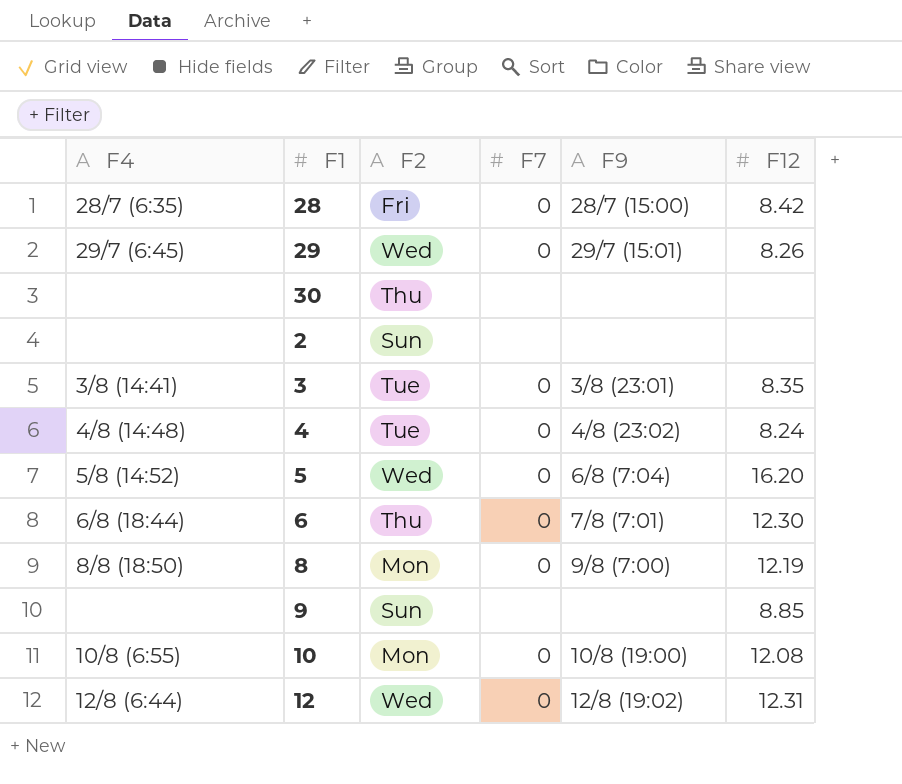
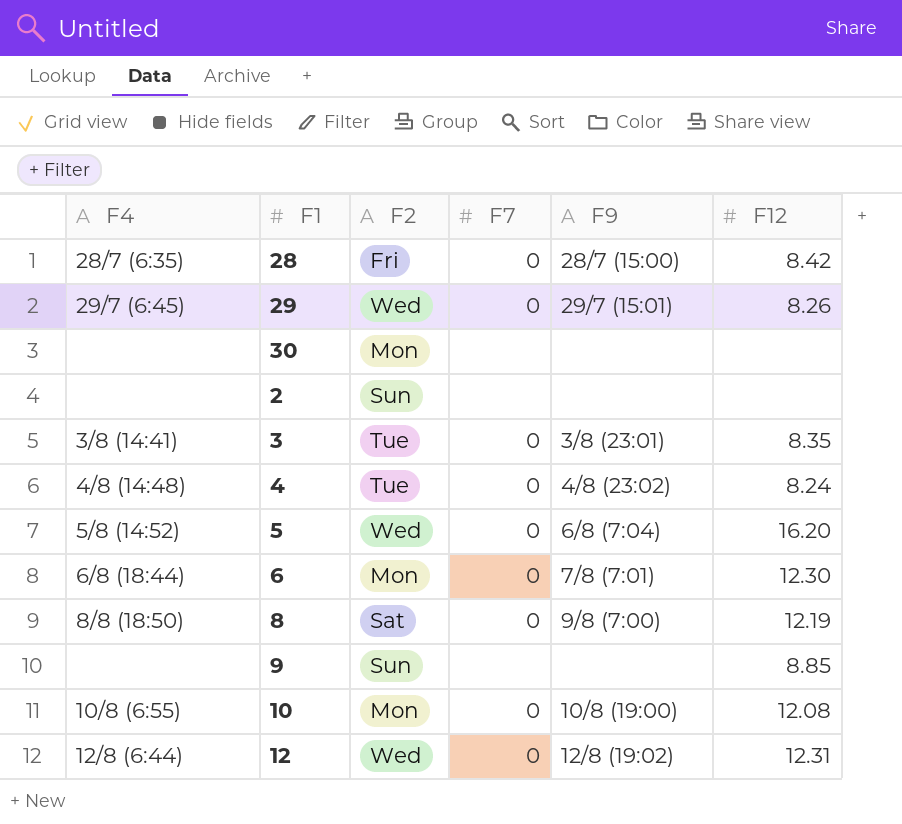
30 | F2: Thu -> Mon
6 | F2: Thu -> Mon
8 | F2: Mon -> Sat

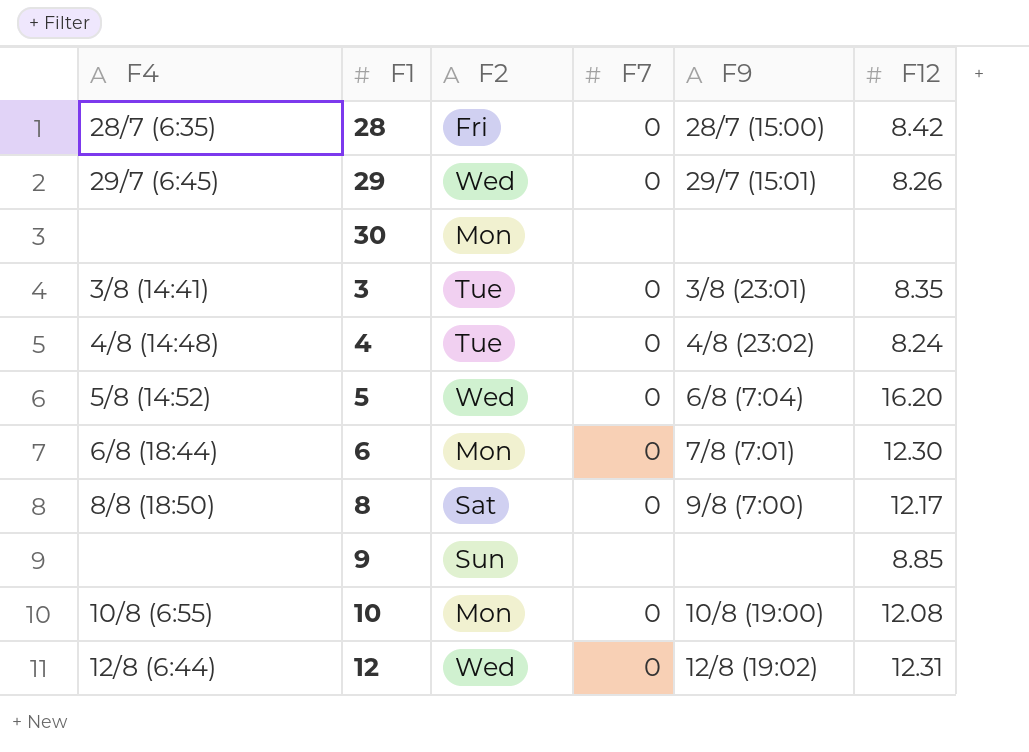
row 2: none | Sun | none | none | none -> none
8 | F12: 12.19 -> 12.17

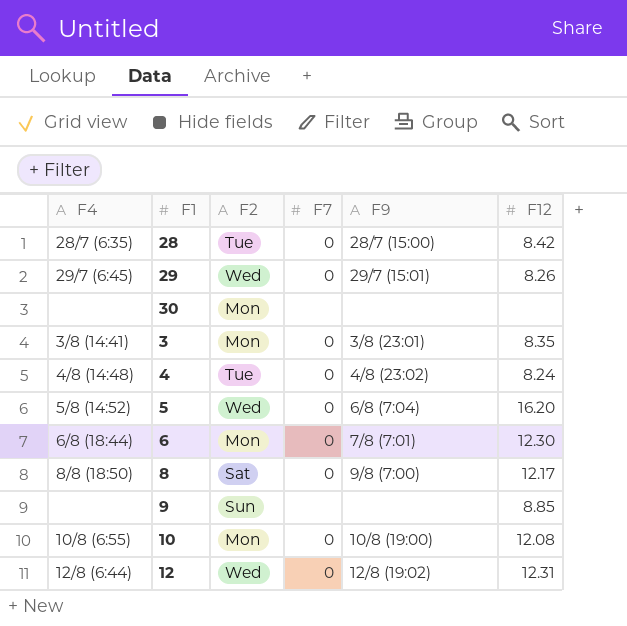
28 | F2: Fri -> Tue
3 | F2: Tue -> Mon

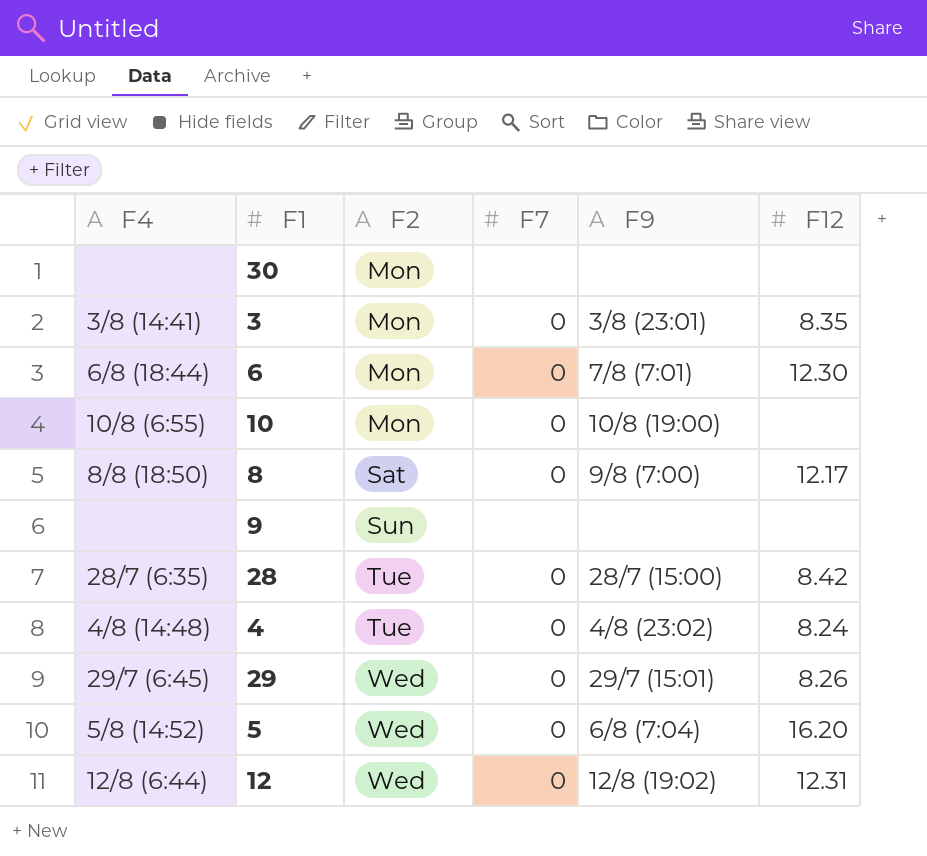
row order: none -> F2 ascending
10 | F12: 12.08 -> none
9 | F12: 8.85 -> none

